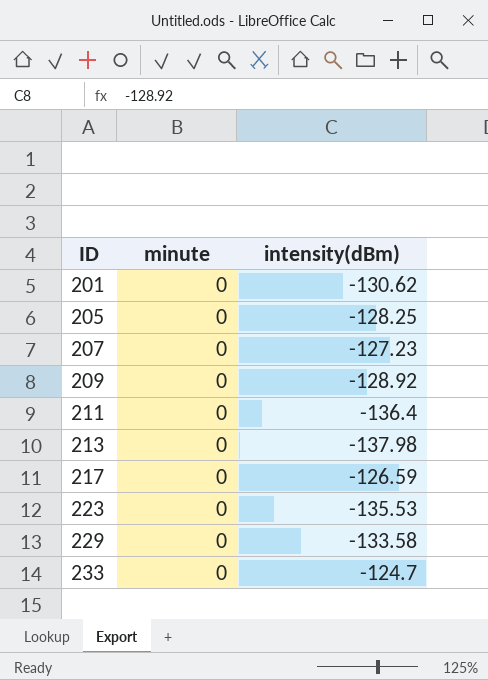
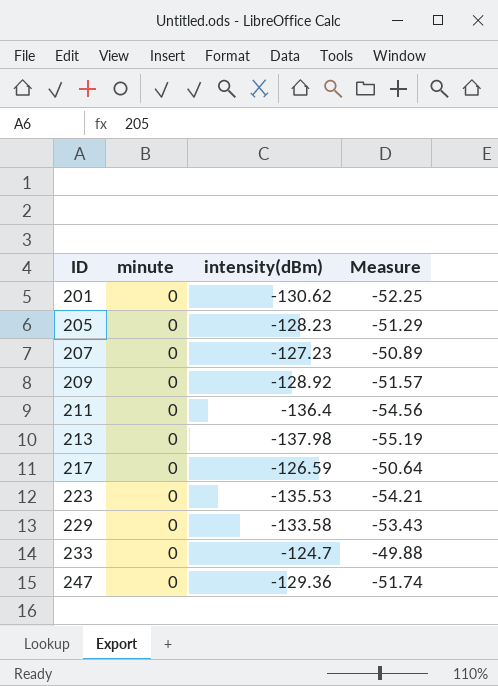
column Measure | formula: none -> [intensity(dBm)] * 0.4
205 | intensity(dBm): -128.25 -> -128.23
row 247: none -> 0 | -129.36 | -51.74

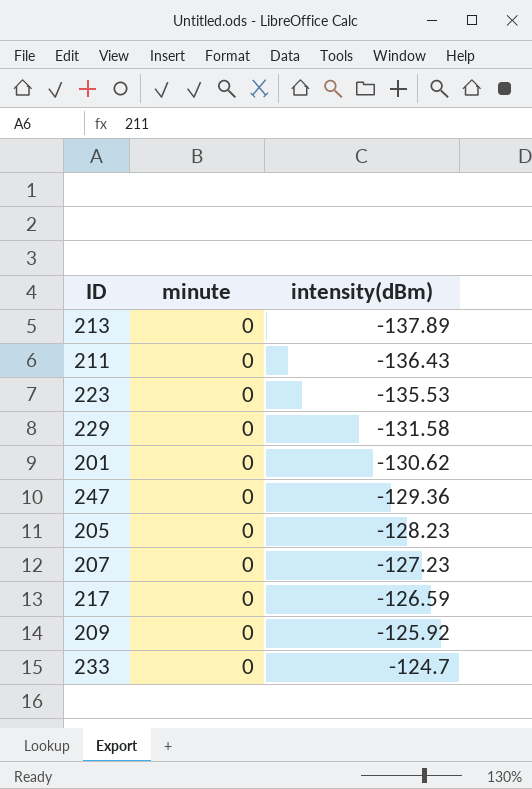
row order: ID ascending -> intensity(dBm) ascending
column Measure | formula: [intensity(dBm)] * 0.4 -> none
213 | intensity(dBm): -137.98 -> -137.89
211 | intensity(dBm): -136.4 -> -136.43
229 | intensity(dBm): -133.58 -> -131.58
209 | intensity(dBm): -128.92 -> -125.92

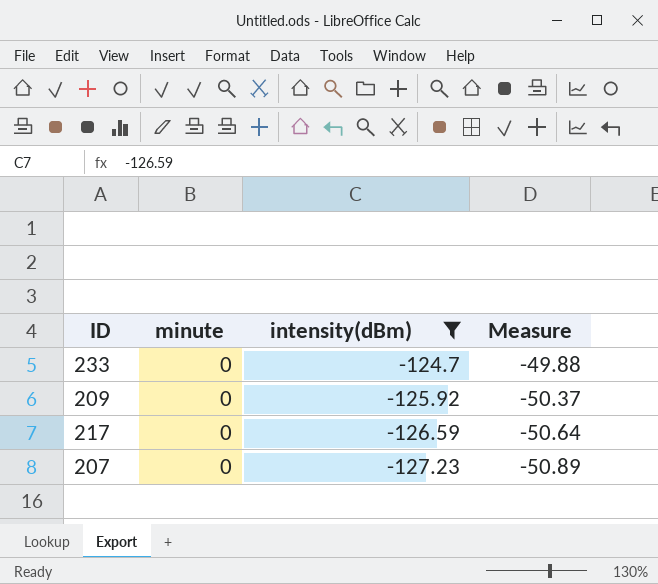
filter: none -> intensity(dBm) >= -127.23
row order: intensity(dBm) ascending -> intensity(dBm) descending
column Measure | formula: none -> [intensity(dBm)] * 0.4

